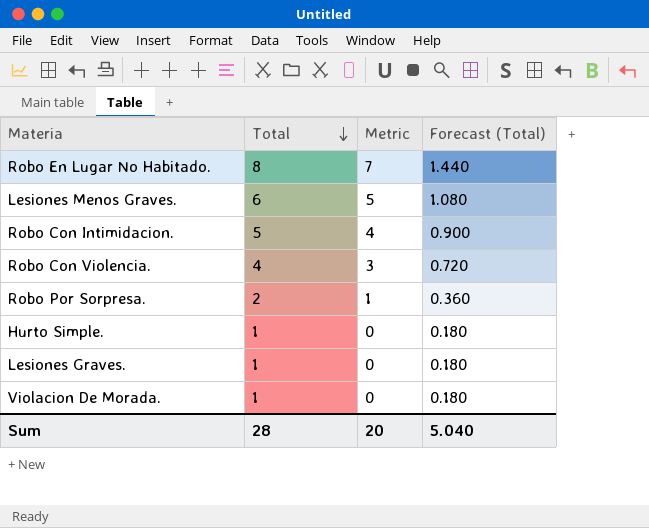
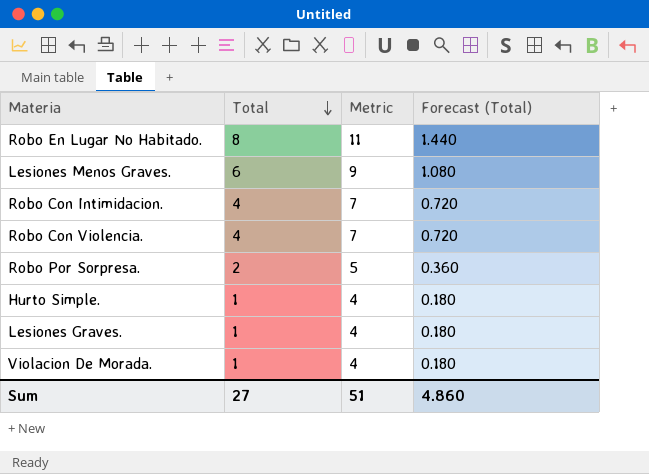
column Metric | formula: [Total] - 1 -> [Total] + 3
Robo Con Intimidacion. | Total: 5 -> 4
Robo Con Intimidacion. | Forecast (Total): 0.900 -> 0.720
Sum | Total: 28 -> 27
Sum | Metric: 20 -> 51
Sum | Forecast (Total): 5.040 -> 4.860

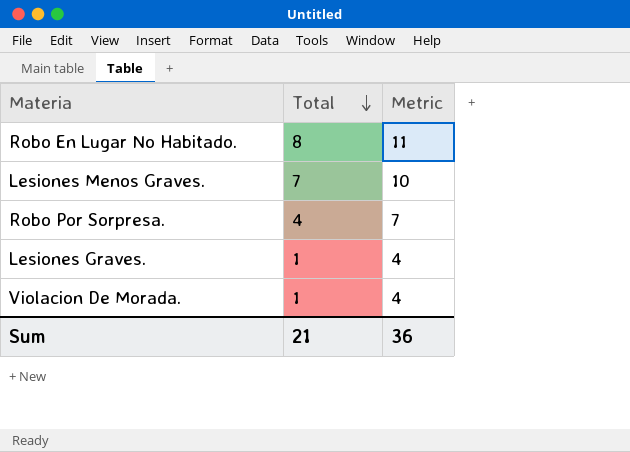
column Forecast (Total) | formula: [Total] * 0.18 -> none
row Robo Con Intimidacion.: 4 | 7 | 0.720 -> none
row Robo Con Violencia.: 4 | 7 | 0.720 -> none
row Hurto Simple.: 1 | 4 | 0.180 -> none
Lesiones Menos Graves. | Total: 6 -> 7
Lesiones Menos Graves. | Metric: 9 -> 10
Robo Por Sorpresa. | Total: 2 -> 4
Robo Por Sorpresa. | Metric: 5 -> 7
Sum | Total: 27 -> 21
Sum | Metric: 51 -> 36

